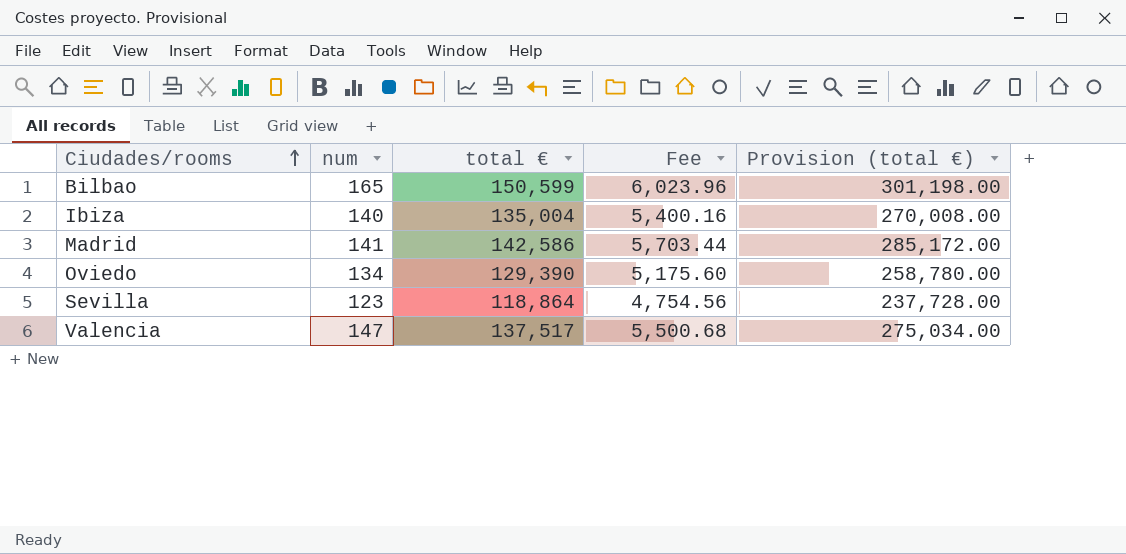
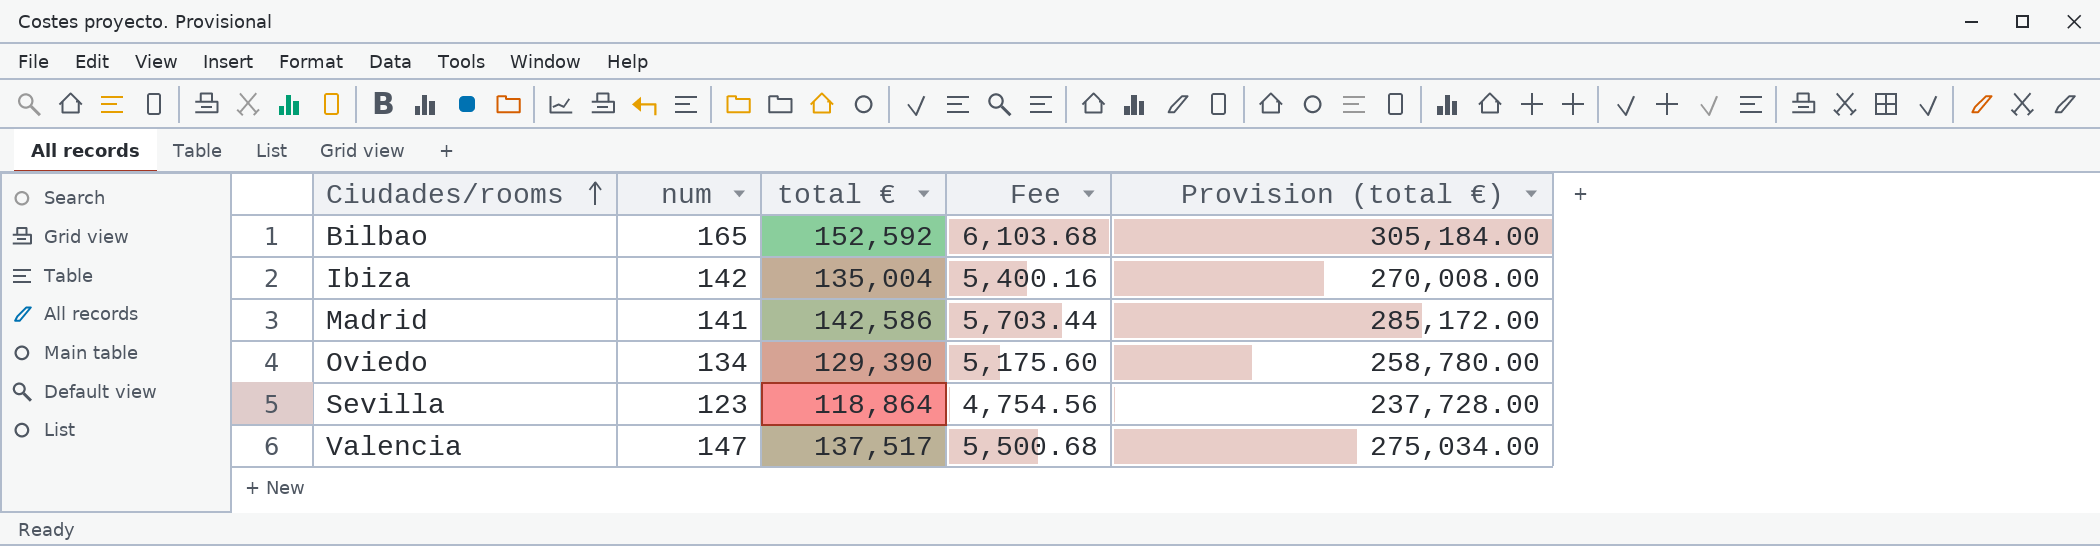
Bilbao | total €: 150,599 -> 152,592
Bilbao | Fee: 6,023.96 -> 6,103.68
Bilbao | Provision (total €): 301,198.00 -> 305,184.00
Ibiza | num: 140 -> 142

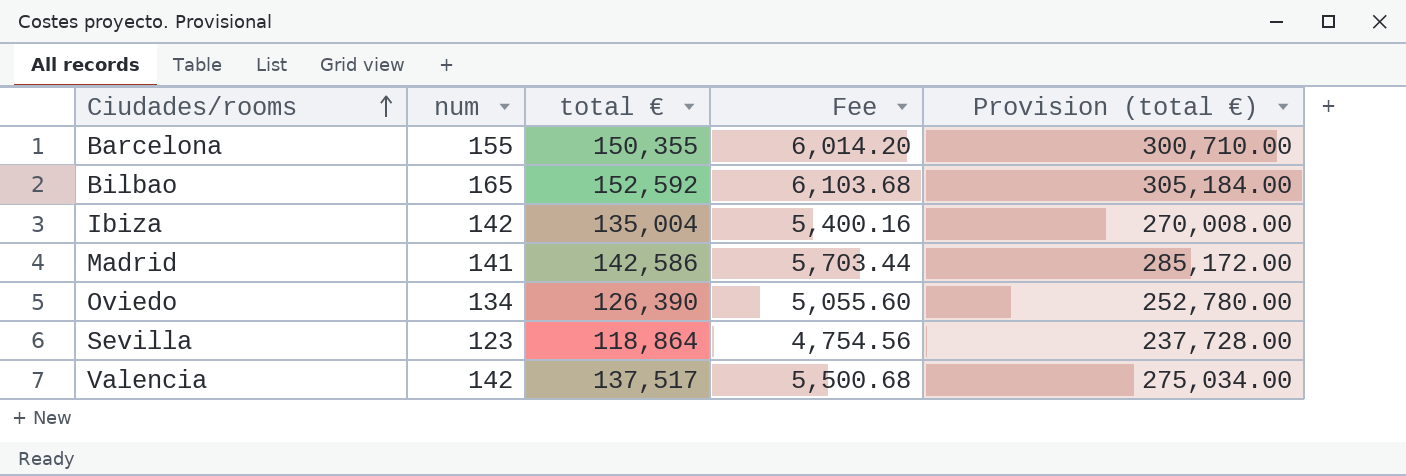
row Barcelona: none -> 155 | 150,355 | 6,014.20 | 300,710.00
Oviedo | total €: 129,390 -> 126,390
Oviedo | Fee: 5,175.60 -> 5,055.60
Oviedo | Provision (total €): 258,780.00 -> 252,780.00
Valencia | num: 147 -> 142

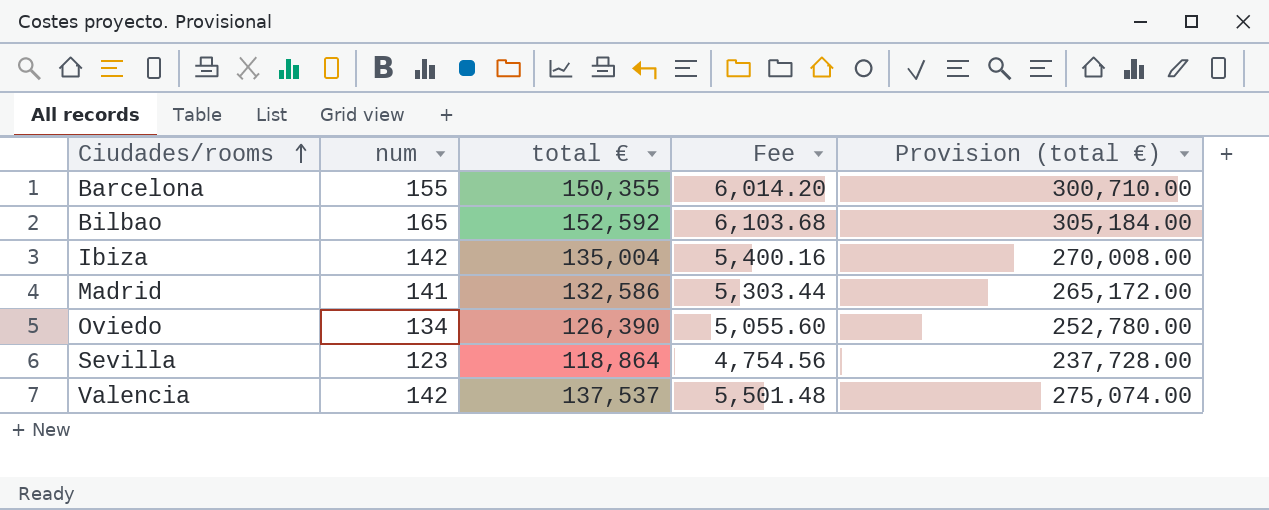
Madrid | total €: 142,586 -> 132,586
Madrid | Fee: 5,703.44 -> 5,303.44
Madrid | Provision (total €): 285,172.00 -> 265,172.00
Valencia | total €: 137,517 -> 137,537
Valencia | Fee: 5,500.68 -> 5,501.48
Valencia | Provision (total €): 275,034.00 -> 275,074.00

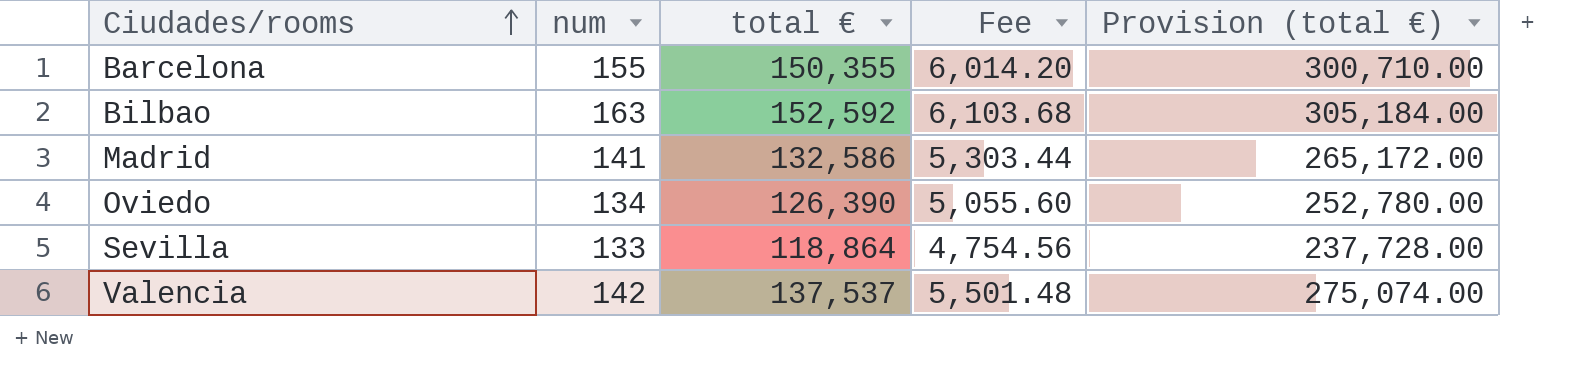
row Ibiza: 142 | 135,004 | 5,400.16 | 270,008.00 -> none
Bilbao | num: 165 -> 163
Sevilla | num: 123 -> 133

